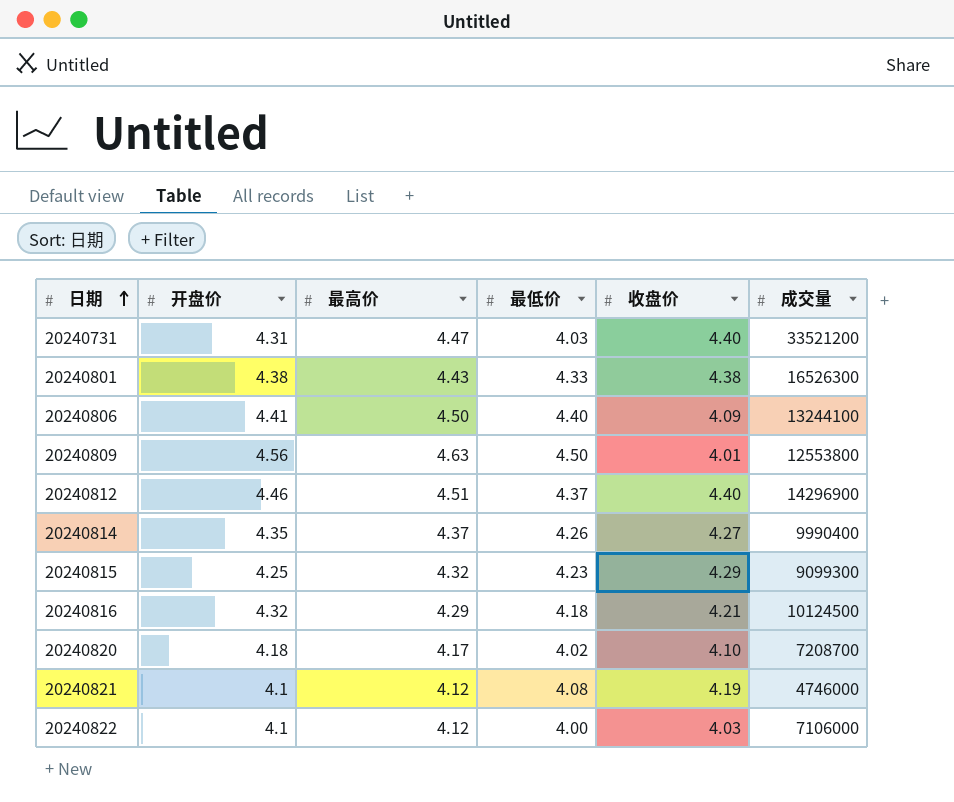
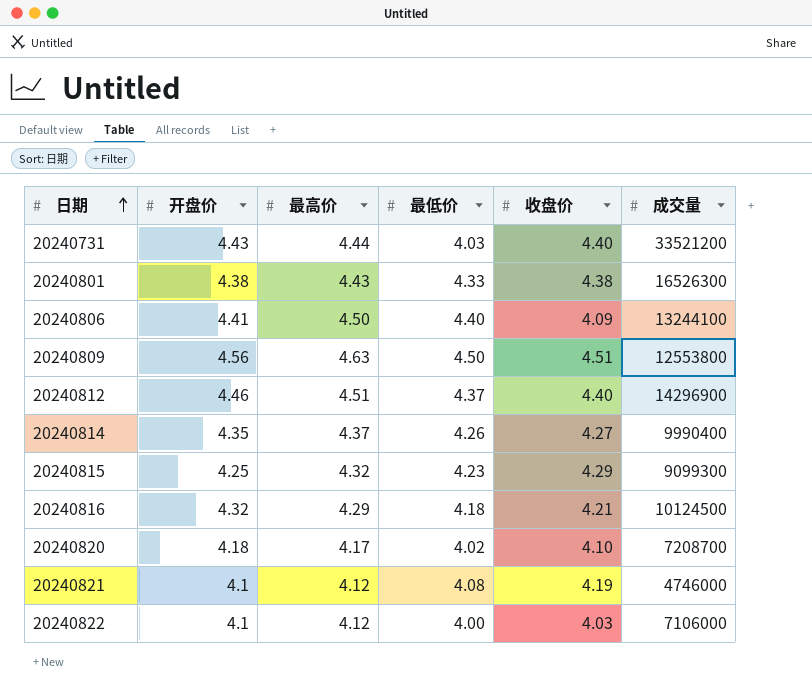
20240731 | 开盘价: 4.31 -> 4.43
20240731 | 最高价: 4.47 -> 4.44
20240809 | 收盘价: 4.01 -> 4.51

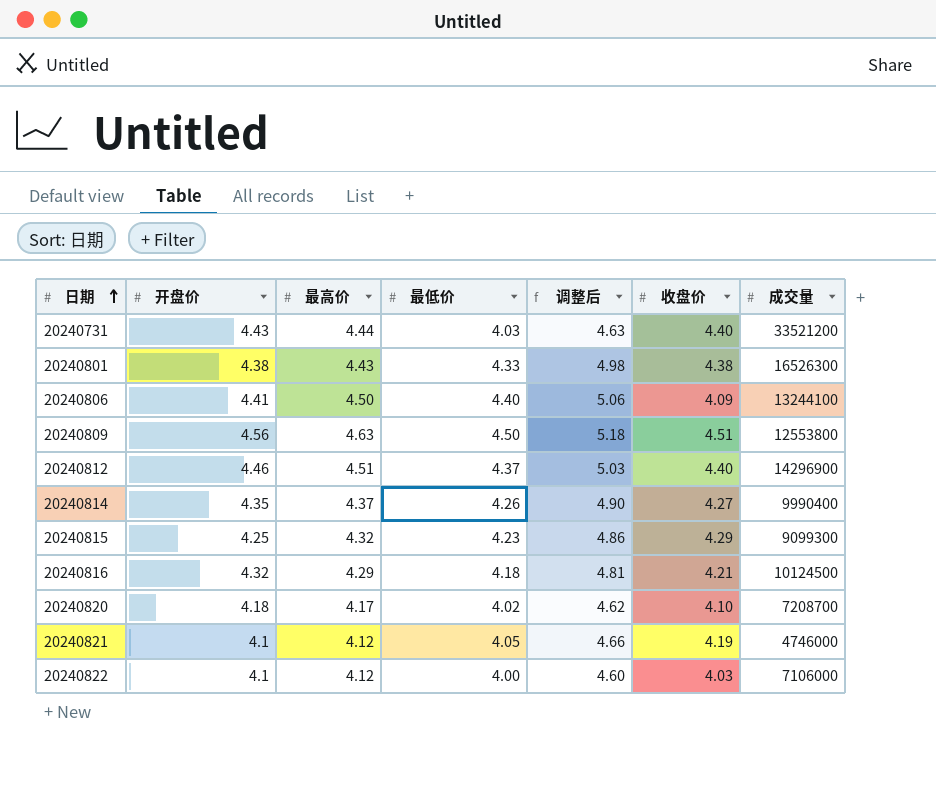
column 调整后 | formula: none -> [最低价] * 1.15
20240821 | 最低价: 4.08 -> 4.05

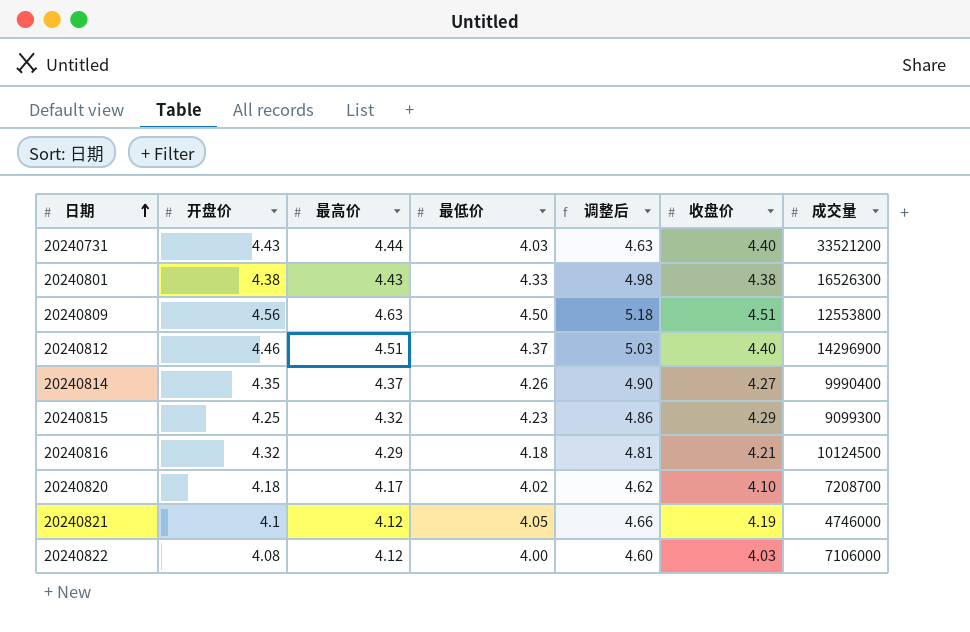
row 20240806: 4.41 | 4.50 | 4.40 | 5.06 | 4.09 | 13244100 -> none
20240822 | 开盘价: 4.1 -> 4.08

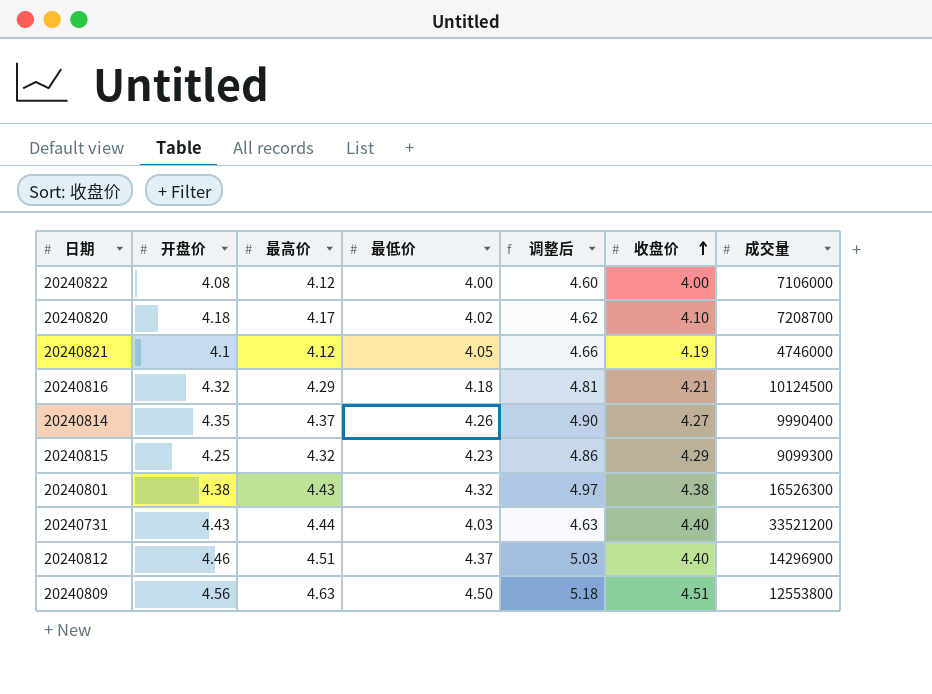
row order: 日期 ascending -> 收盘价 ascending
20240822 | 收盘价: 4.03 -> 4.00
20240801 | 最低价: 4.33 -> 4.32
20240801 | 调整后: 4.98 -> 4.97

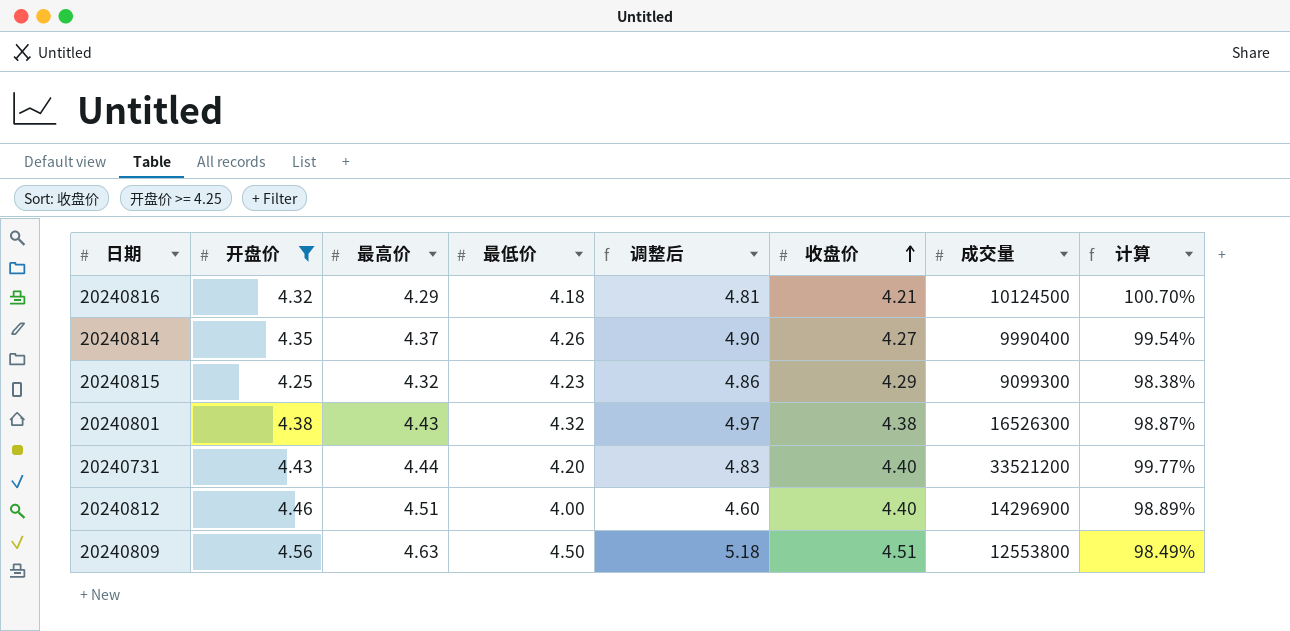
filter: none -> 开盘价 >= 4.25
column 计算 | formula: none -> [开盘价] / [最高价]
20240731 | 最低价: 4.03 -> 4.20
20240731 | 调整后: 4.63 -> 4.83
20240812 | 最低价: 4.37 -> 4.00
20240812 | 调整后: 5.03 -> 4.60

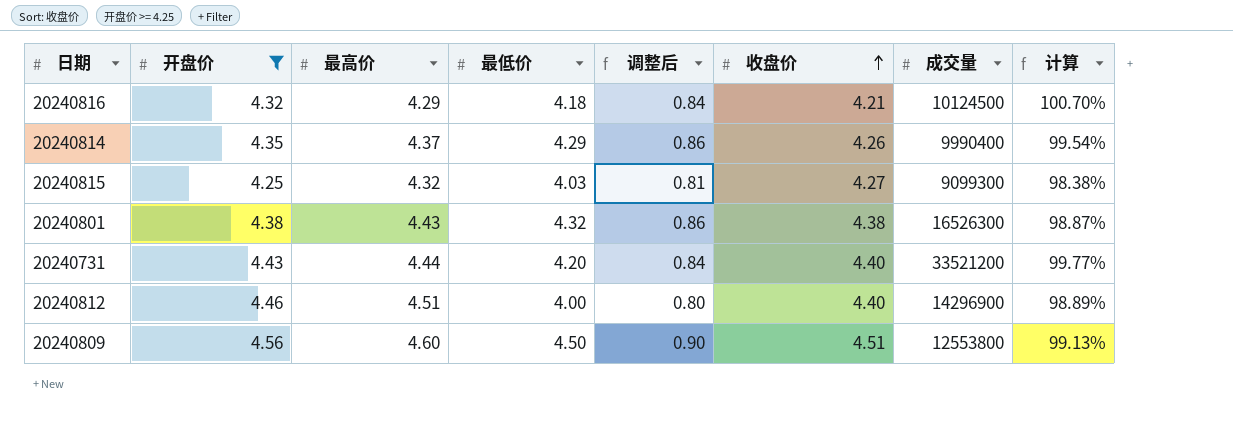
column 调整后 | formula: [最低价] * 1.15 -> [最低价] * 0.2
20240814 | 最低价: 4.26 -> 4.29
20240814 | 收盘价: 4.27 -> 4.26
20240815 | 最低价: 4.23 -> 4.03
20240815 | 收盘价: 4.29 -> 4.27
20240809 | 最高价: 4.63 -> 4.60
20240809 | 计算: 98.49% -> 99.13%

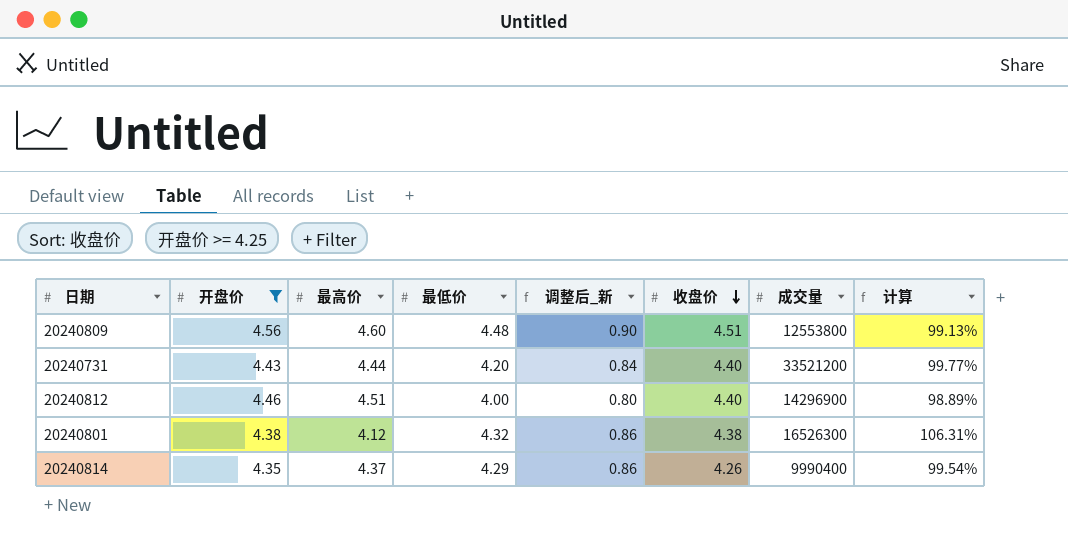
row order: 收盘价 ascending -> 收盘价 descending
column name: 调整后 -> 调整后_新
row 20240816: 4.32 | 4.29 | 4.18 | 0.84 | 4.21 | 10124500 | 100.70% -> none
row 20240815: 4.25 | 4.32 | 4.03 | 0.81 | 4.27 | 9099300 | 98.38% -> none
20240809 | 最低价: 4.50 -> 4.48
20240801 | 最高价: 4.43 -> 4.12
20240801 | 计算: 98.87% -> 106.31%

